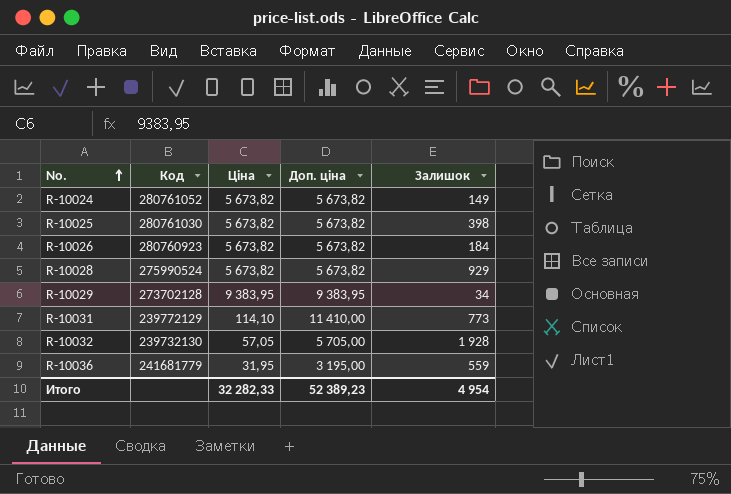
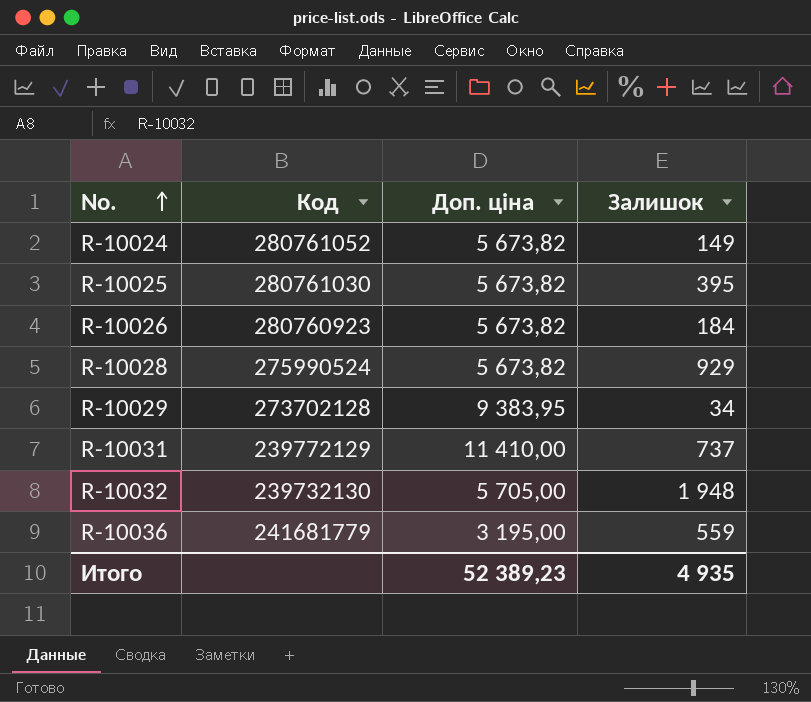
column Ціна | position: 3 -> none
R-10025 | Залишок: 398 -> 395
R-10031 | Залишок: 773 -> 737
R-10032 | Залишок: 1 928 -> 1 948
Итого | Залишок: 4 954 -> 4 935

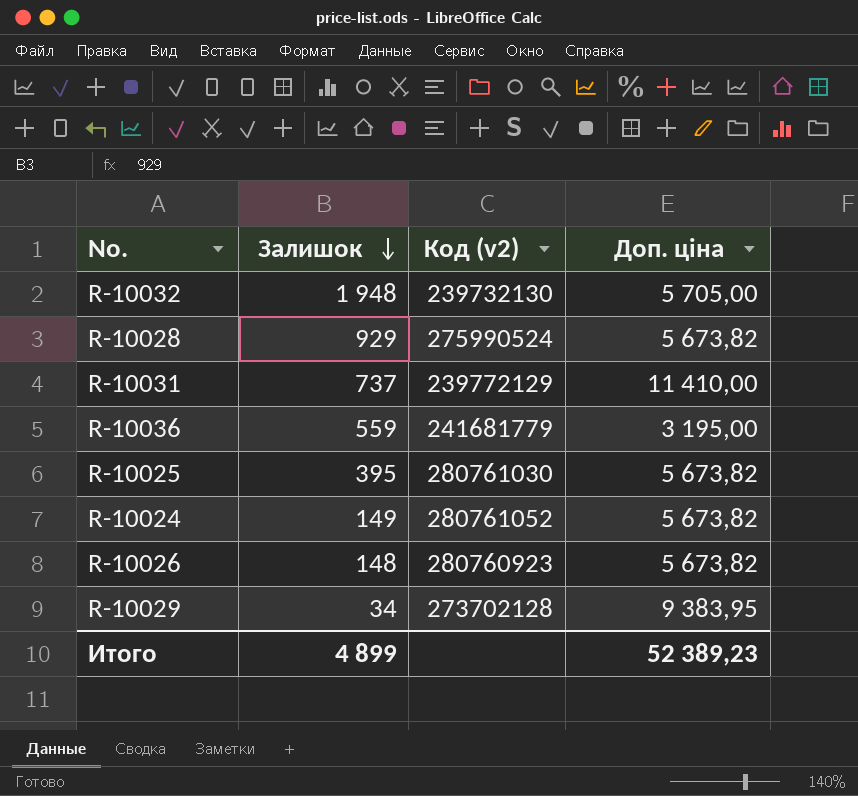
row order: No. ascending -> Залишок descending
column Залишок | position: 4 -> 2
column name: Код -> Код (v2)
R-10026 | Залишок: 184 -> 148
Итого | Залишок: 4 935 -> 4 899

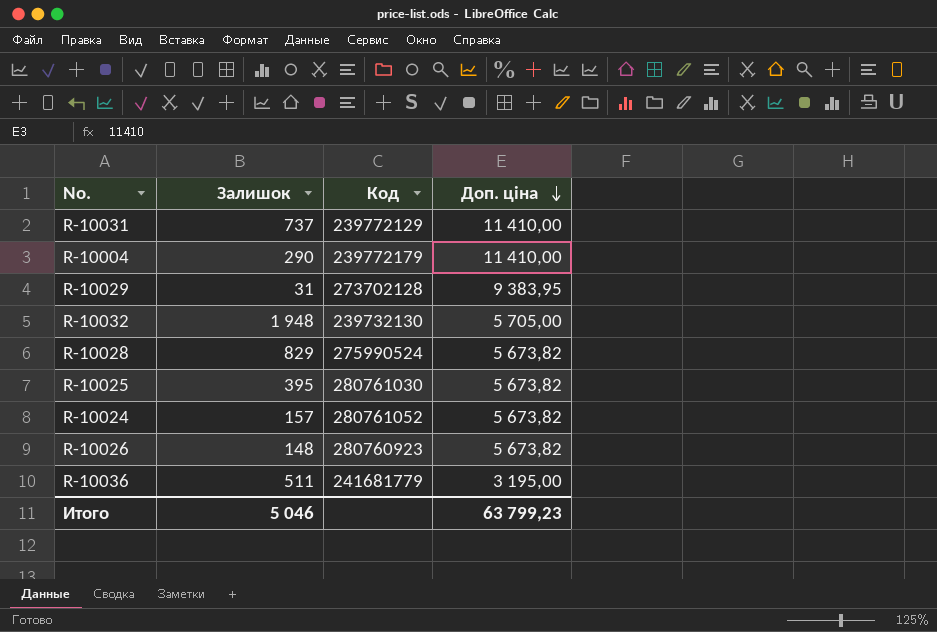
row order: Залишок descending -> Доп. ціна descending
column name: Код (v2) -> Код
row R-10004: none -> 290 | 239772179 | 11 410,00
R-10029 | Залишок: 34 -> 31
R-10028 | Залишок: 929 -> 829
R-10024 | Залишок: 149 -> 157
R-10036 | Залишок: 559 -> 511
Итого | Залишок: 4 899 -> 5 046
Итого | Доп. ціна: 52 389,23 -> 63 799,23

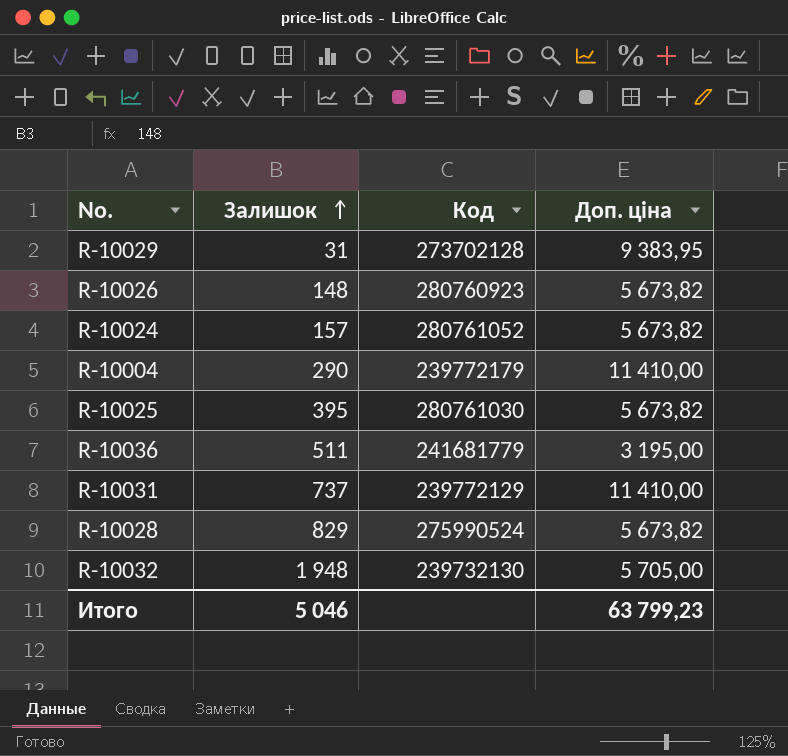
row order: Доп. ціна descending -> Залишок ascending

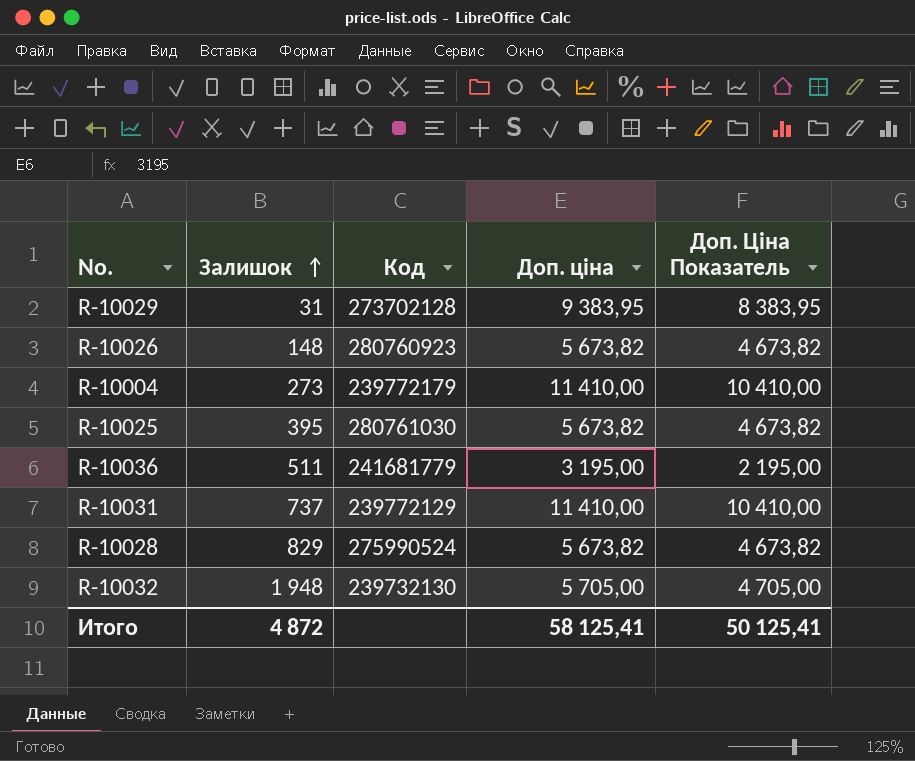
column Доп. Ціна Показатель | formula: none -> [Доп. ціна] - 1000
row R-10024: 157 | 280761052 | 5 673,82 -> none
R-10004 | Залишок: 290 -> 273
Итого | Залишок: 5 046 -> 4 872
Итого | Доп. ціна: 63 799,23 -> 58 125,41

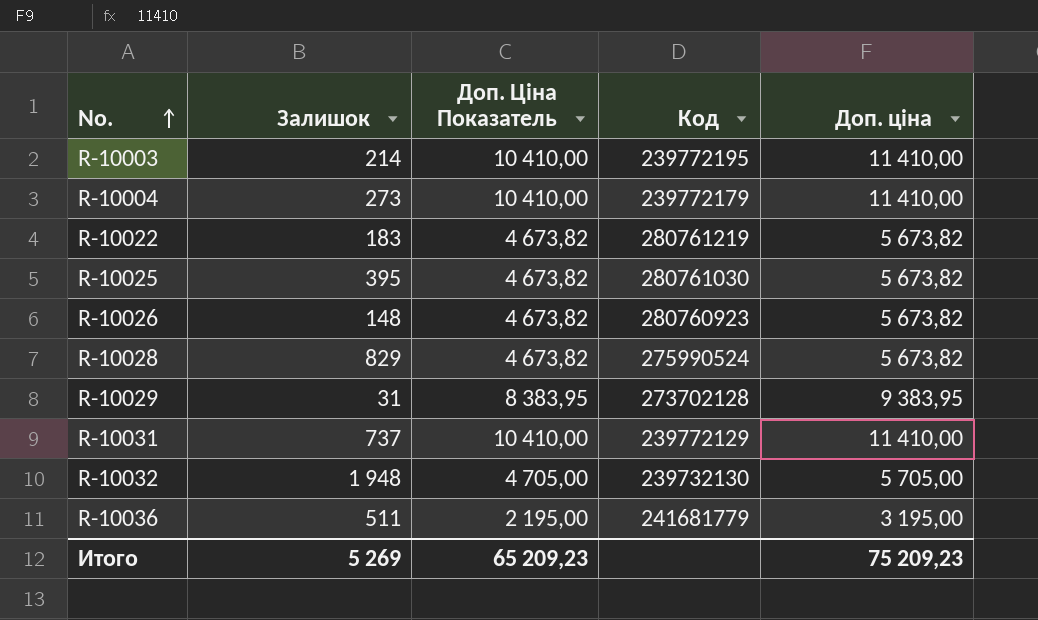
row order: Залишок ascending -> No. ascending
column Доп. Ціна Показатель | position: 5 -> 3
row R-10003: none -> 214 | 10 410,00 | 239772195 | 11 410,00
row R-10022: none -> 183 | 4 673,82 | 280761219 | 5 673,82
Итого | Залишок: 4 872 -> 5 269
Итого | Доп. Ціна Показатель: 50 125,41 -> 65 209,23
Итого | Доп. ціна: 58 125,41 -> 75 209,23

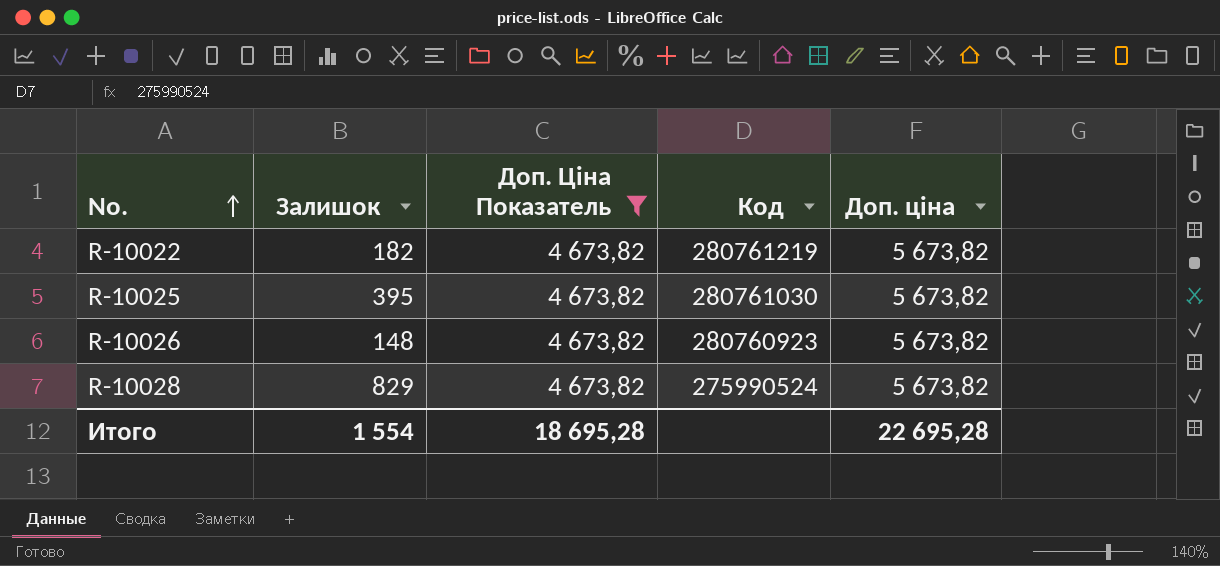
filter: none -> Доп. Ціна Показатель = 4 673,82
R-10022 | Залишок: 183 -> 182
Итого | Залишок: 5 269 -> 1 554
Итого | Доп. Ціна Показатель: 65 209,23 -> 18 695,28
Итого | Доп. ціна: 75 209,23 -> 22 695,28

